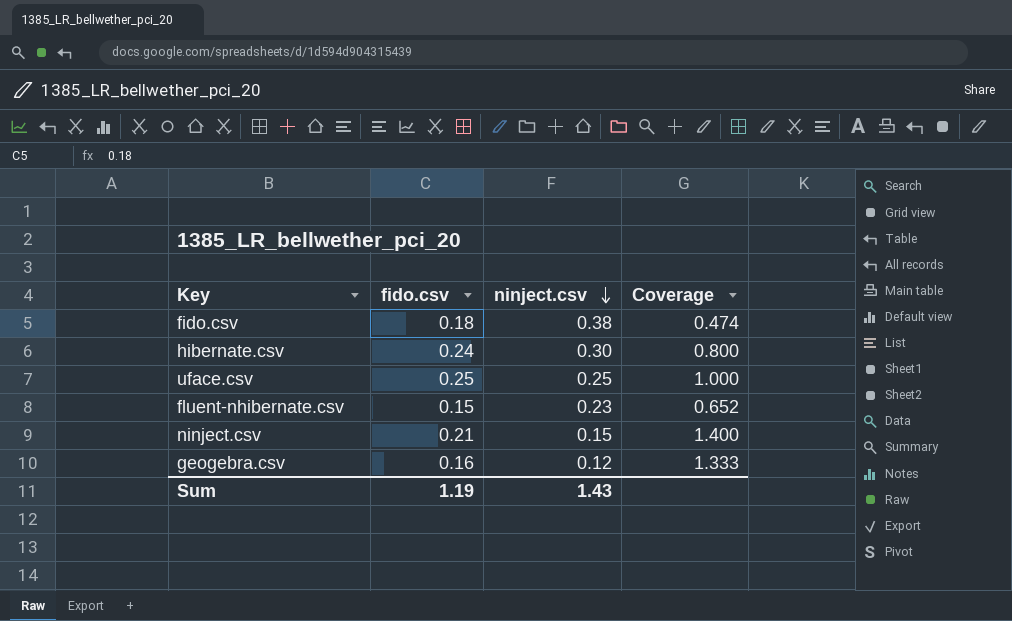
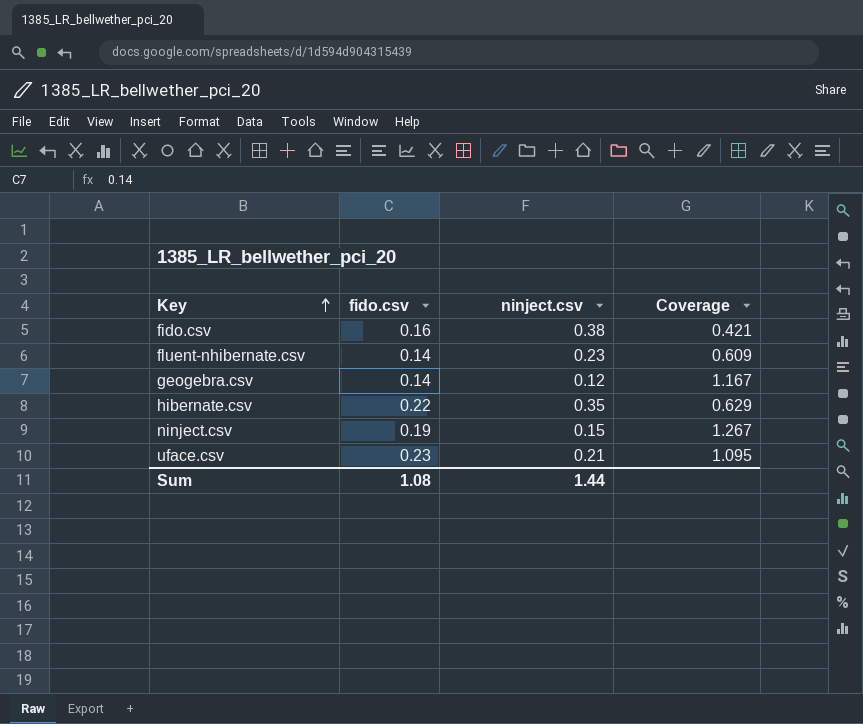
row order: ninject.csv descending -> Key ascending
fido.csv | fido.csv: 0.18 -> 0.16
fido.csv | Coverage: 0.474 -> 0.421
fluent-nhibernate.csv | fido.csv: 0.15 -> 0.14
fluent-nhibernate.csv | Coverage: 0.652 -> 0.609
geogebra.csv | fido.csv: 0.16 -> 0.14
geogebra.csv | Coverage: 1.333 -> 1.167
hibernate.csv | fido.csv: 0.24 -> 0.22
hibernate.csv | ninject.csv: 0.30 -> 0.35
hibernate.csv | Coverage: 0.800 -> 0.629
ninject.csv | fido.csv: 0.21 -> 0.19
ninject.csv | Coverage: 1.400 -> 1.267
uface.csv | fido.csv: 0.25 -> 0.23
uface.csv | ninject.csv: 0.25 -> 0.21
uface.csv | Coverage: 1.000 -> 1.095
Sum | fido.csv: 1.19 -> 1.08
Sum | ninject.csv: 1.43 -> 1.44

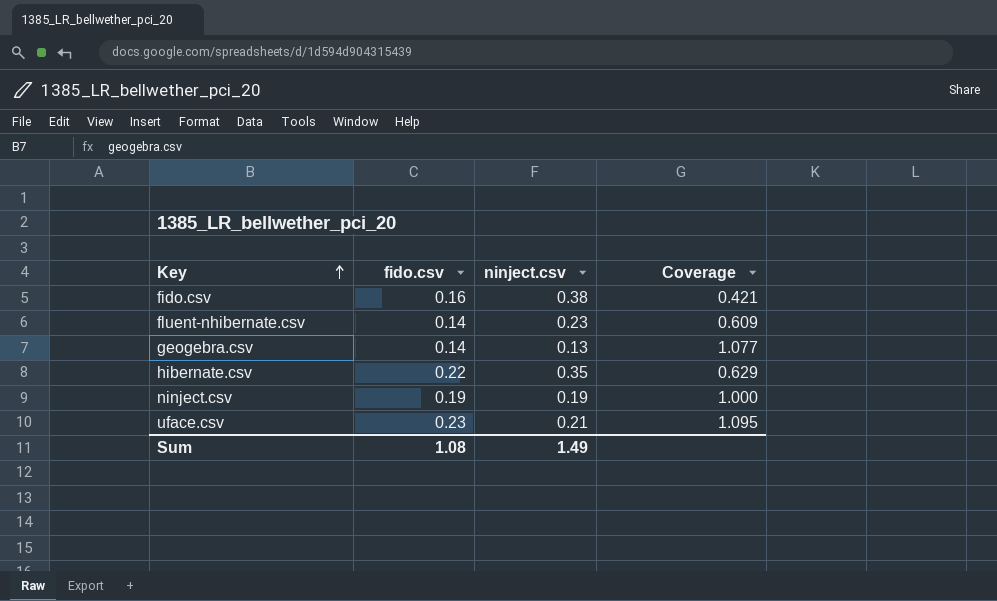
geogebra.csv | ninject.csv: 0.12 -> 0.13
geogebra.csv | Coverage: 1.167 -> 1.077
ninject.csv | ninject.csv: 0.15 -> 0.19
ninject.csv | Coverage: 1.267 -> 1.000
Sum | ninject.csv: 1.44 -> 1.49

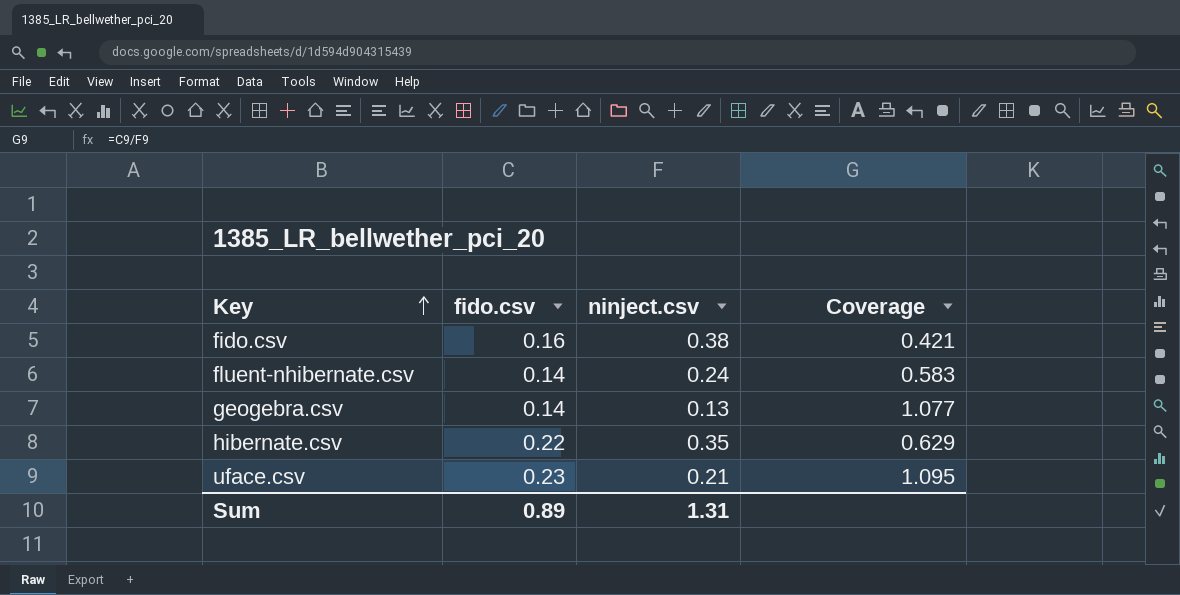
row ninject.csv: 0.19 | 0.19 | 1.000 -> none
fluent-nhibernate.csv | ninject.csv: 0.23 -> 0.24
fluent-nhibernate.csv | Coverage: 0.609 -> 0.583
Sum | fido.csv: 1.08 -> 0.89
Sum | ninject.csv: 1.49 -> 1.31

